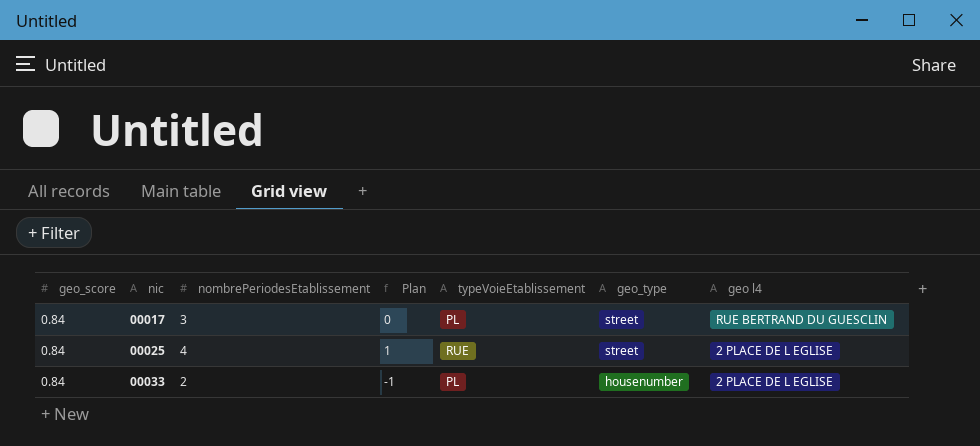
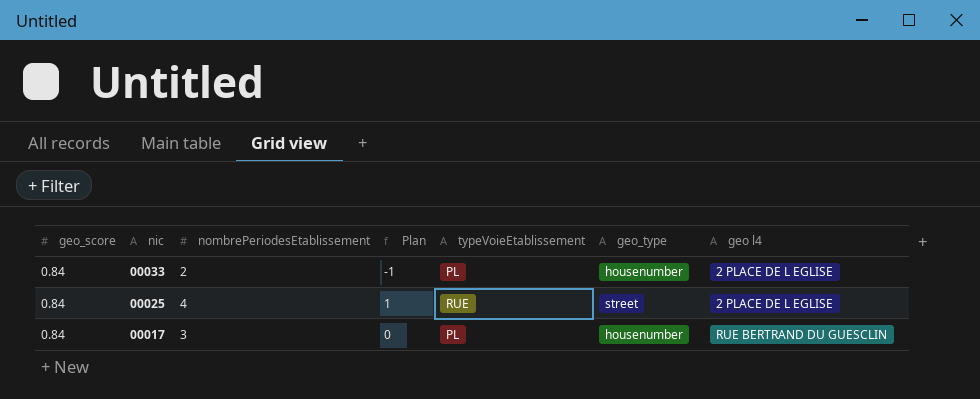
row order: nic ascending -> nic descending
00017 | geo_type: street -> housenumber

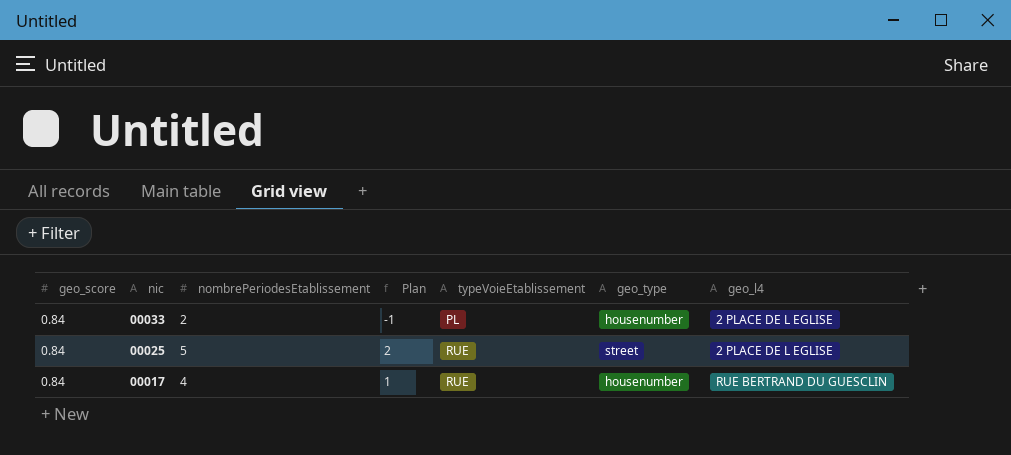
column name: geo l4 -> geo_l4
00025 | nombrePeriodesEtablissement: 4 -> 5
00025 | Plan: 1 -> 2
00017 | nombrePeriodesEtablissement: 3 -> 4
00017 | Plan: 0 -> 1
00017 | typeVoieEtablissement: PL -> RUE

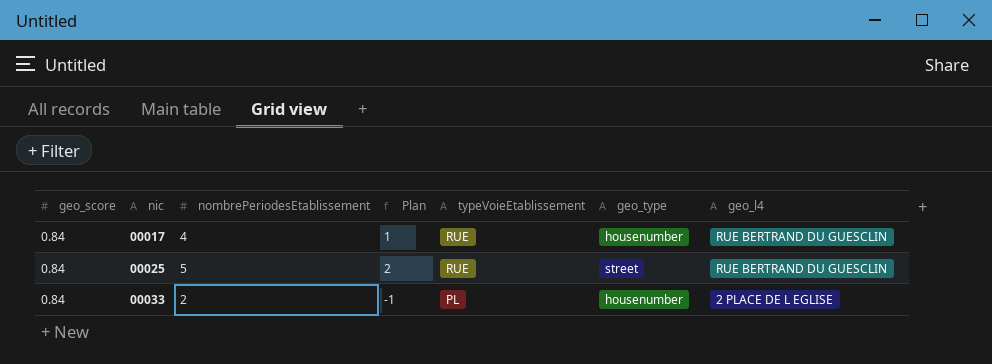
row order: nic descending -> nic ascending
00025 | geo_l4: 2 PLACE DE L EGLISE -> RUE BERTRAND DU GUESCLIN

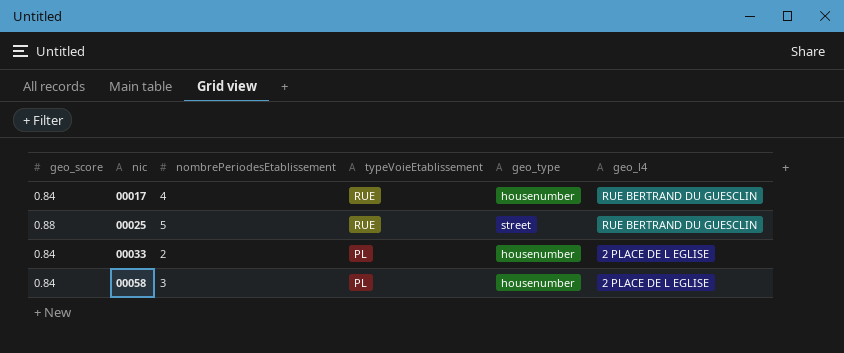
column Plan | formula: [nombrePeriodesEtablissement] - 3 -> none
00025 | geo_score: 0.84 -> 0.88
row 00058: none -> 0.84 | 3 | PL | housenumber | 2 PLACE DE L EGLISE

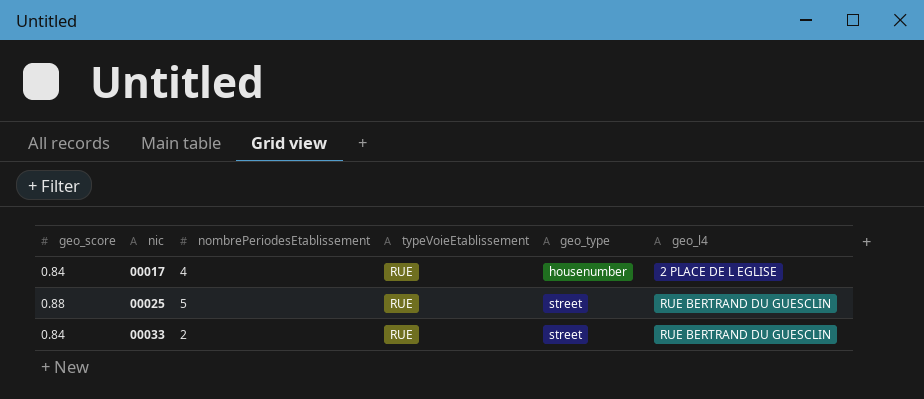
row 00058: 0.84 | 3 | PL | housenumber | 2 PLACE DE L EGLISE -> none
00017 | geo_l4: RUE BERTRAND DU GUESCLIN -> 2 PLACE DE L EGLISE
00033 | typeVoieEtablissement: PL -> RUE
00033 | geo_type: housenumber -> street
00033 | geo_l4: 2 PLACE DE L EGLISE -> RUE BERTRAND DU GUESCLIN

